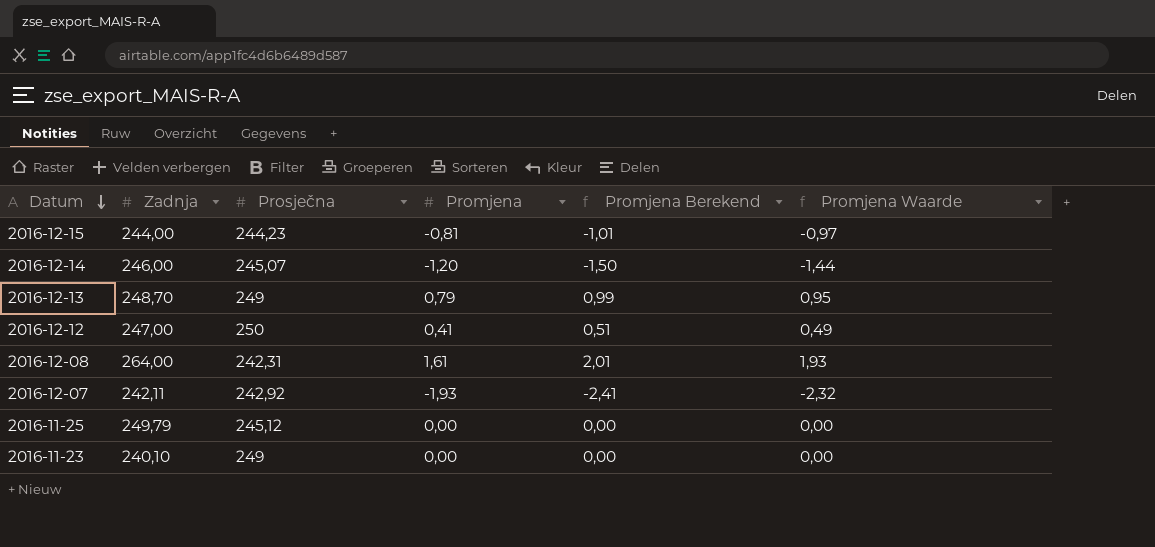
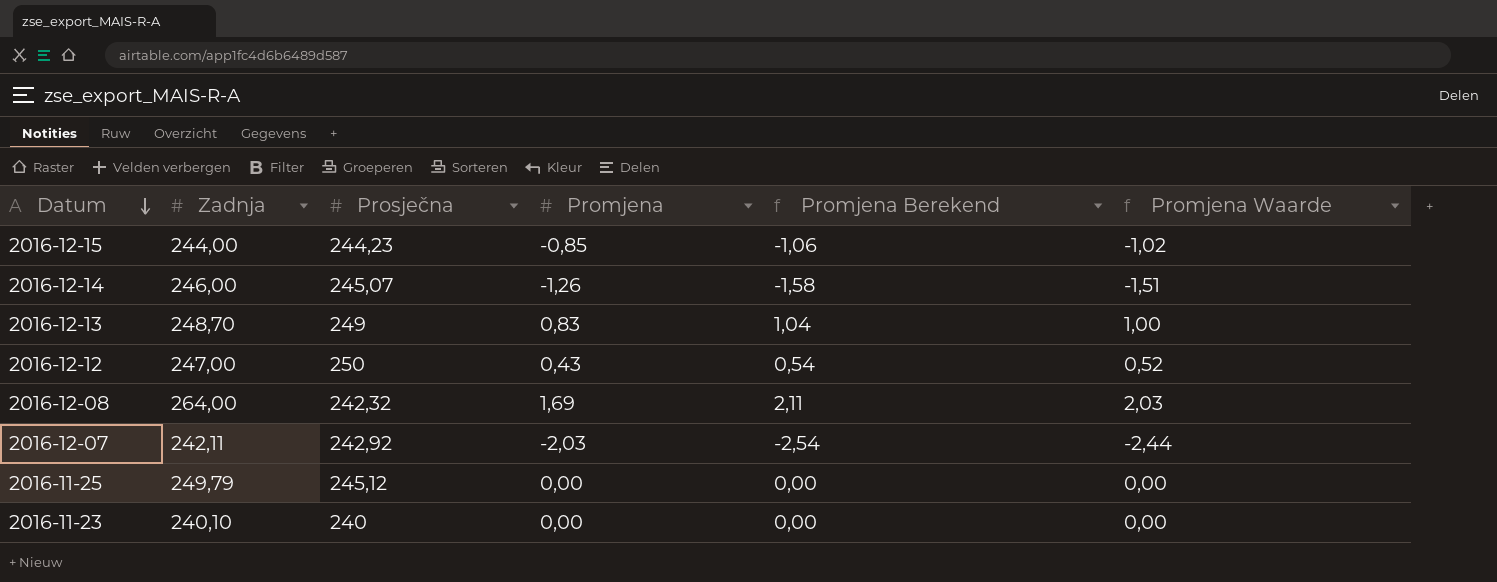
2016-12-15 | Promjena: -0,81 -> -0,85
2016-12-15 | Promjena Berekend: -1,01 -> -1,06
2016-12-15 | Promjena Waarde: -0,97 -> -1,02
2016-12-14 | Promjena: -1,20 -> -1,26
2016-12-14 | Promjena Berekend: -1,50 -> -1,58
2016-12-14 | Promjena Waarde: -1,44 -> -1,51
2016-12-13 | Promjena: 0,79 -> 0,83
2016-12-13 | Promjena Berekend: 0,99 -> 1,04
2016-12-13 | Promjena Waarde: 0,95 -> 1,00
2016-12-12 | Promjena: 0,41 -> 0,43
2016-12-12 | Promjena Berekend: 0,51 -> 0,54
2016-12-12 | Promjena Waarde: 0,49 -> 0,52
2016-12-08 | Prosječna: 242,31 -> 242,32
2016-12-08 | Promjena: 1,61 -> 1,69
2016-12-08 | Promjena Berekend: 2,01 -> 2,11
2016-12-08 | Promjena Waarde: 1,93 -> 2,03
2016-12-07 | Promjena: -1,93 -> -2,03
2016-12-07 | Promjena Berekend: -2,41 -> -2,54
2016-12-07 | Promjena Waarde: -2,32 -> -2,44
2016-11-23 | Prosječna: 249 -> 240

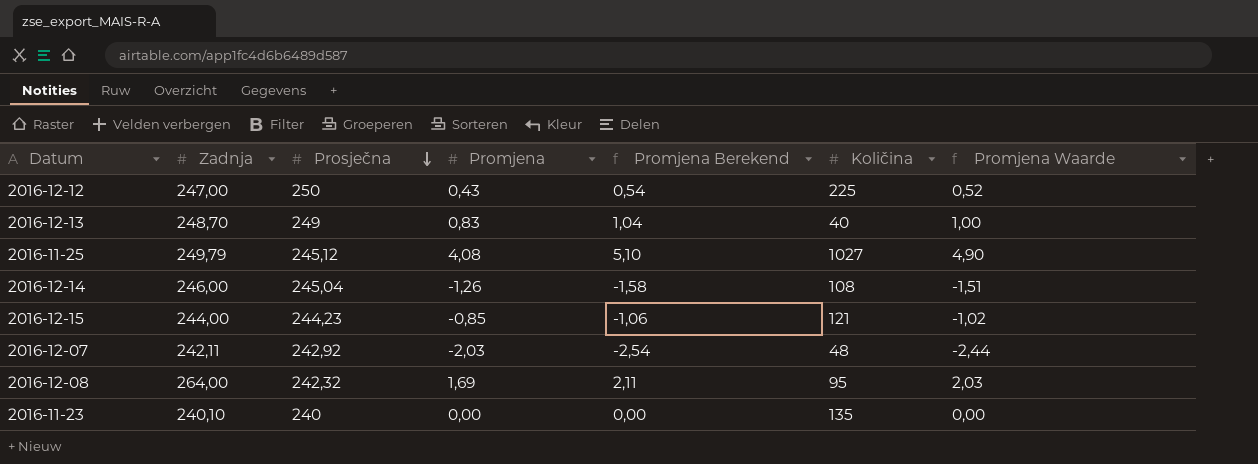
row order: Datum descending -> Prosječna descending
column Količina | position: none -> 6
2016-11-25 | Promjena: 0,00 -> 4,08
2016-11-25 | Promjena Berekend: 0,00 -> 5,10
2016-11-25 | Promjena Waarde: 0,00 -> 4,90
2016-12-14 | Prosječna: 245,07 -> 245,04

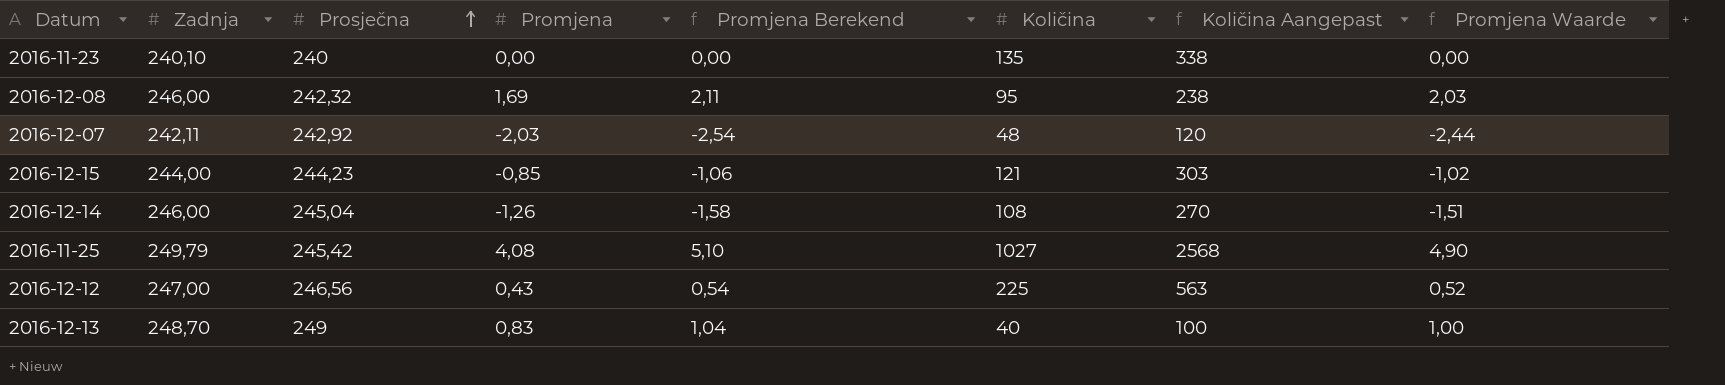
row order: Prosječna descending -> Prosječna ascending
column Količina Aangepast | formula: none -> [Količina] * 2,5
2016-12-08 | Zadnja: 264,00 -> 246,00
2016-11-25 | Prosječna: 245,12 -> 245,42
2016-12-12 | Prosječna: 250 -> 246,56

